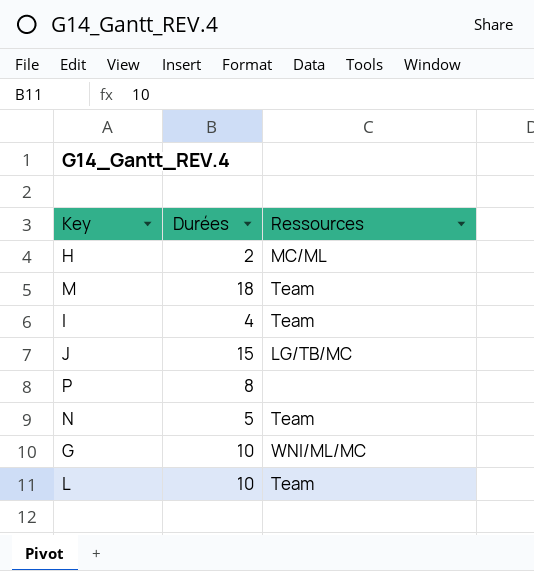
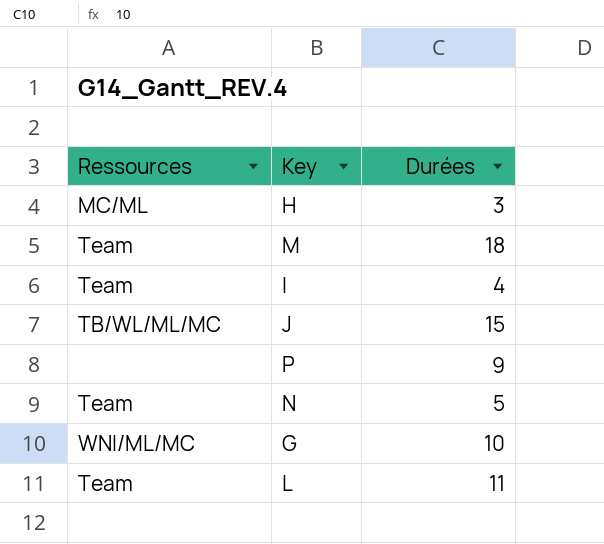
column Ressources | position: 3 -> 1
H | Durées: 2 -> 3
J | Ressources: LG/TB/MC -> TB/WL/ML/MC
P | Durées: 8 -> 9
L | Durées: 10 -> 11

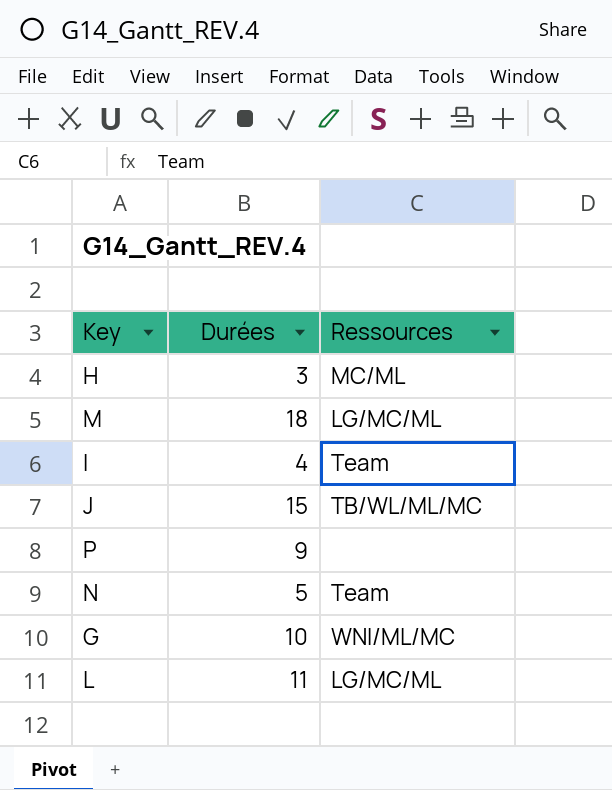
column Ressources | position: 1 -> 3
M | Ressources: Team -> LG/MC/ML
L | Ressources: Team -> LG/MC/ML

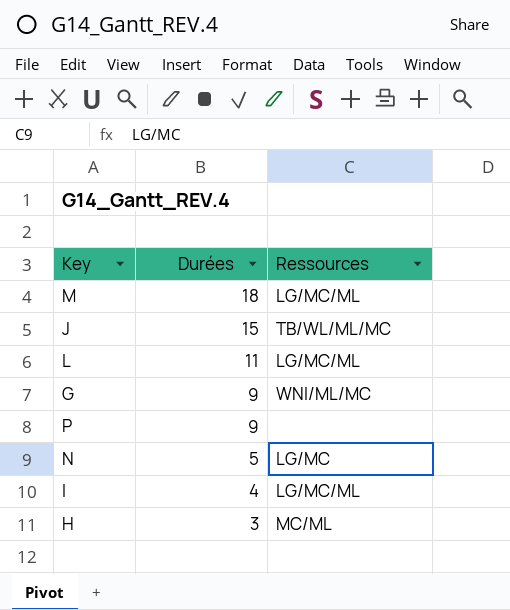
row order: none -> Durées descending
G | Durées: 10 -> 9
N | Ressources: Team -> LG/MC
I | Ressources: Team -> LG/MC/ML

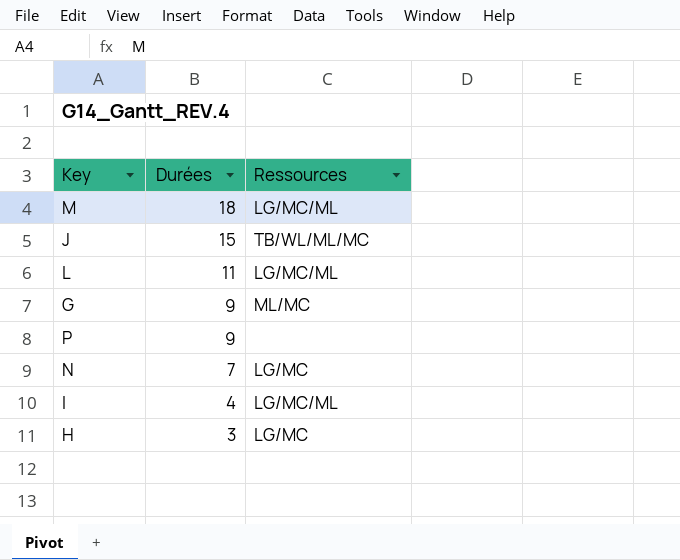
G | Ressources: WNI/ML/MC -> ML/MC
N | Durées: 5 -> 7
H | Ressources: MC/ML -> LG/MC

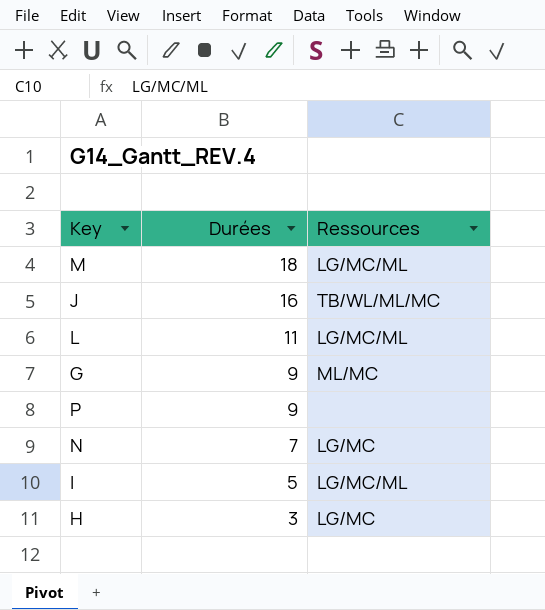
J | Durées: 15 -> 16
I | Durées: 4 -> 5

